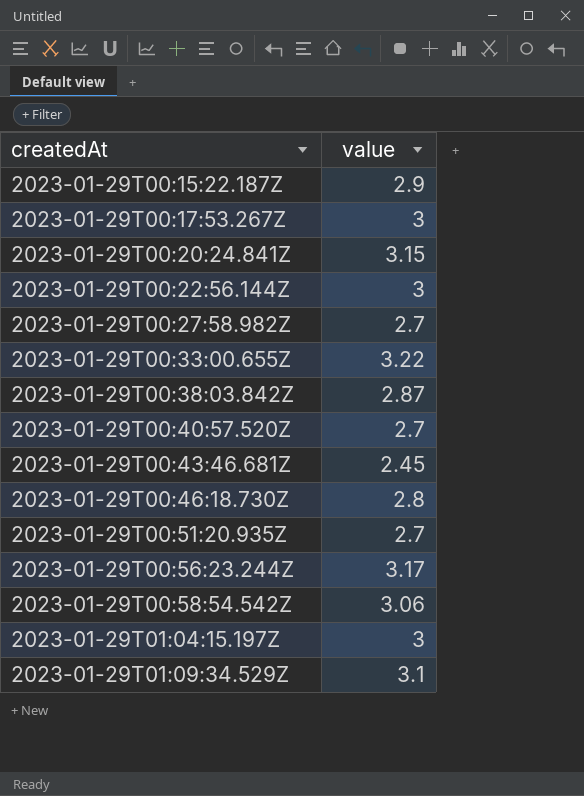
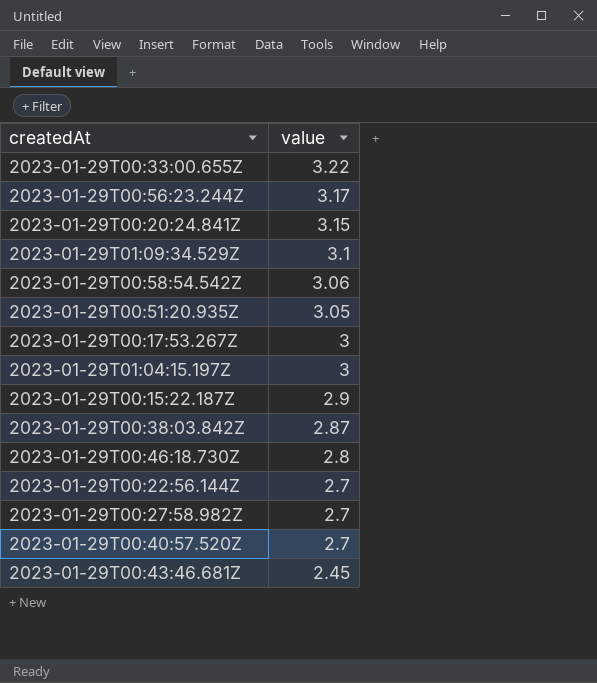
row order: createdAt ascending -> value descending
2023-01-29T00:51:20.935Z | value: 2.7 -> 3.05
2023-01-29T00:22:56.144Z | value: 3 -> 2.7

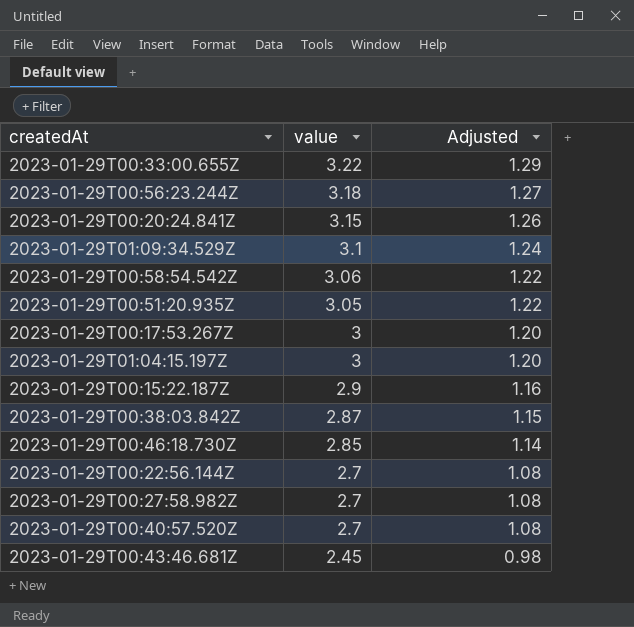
column Adjusted | formula: none -> [value] * 0.4
2023-01-29T00:56:23.244Z | value: 3.17 -> 3.18
2023-01-29T00:46:18.730Z | value: 2.8 -> 2.85

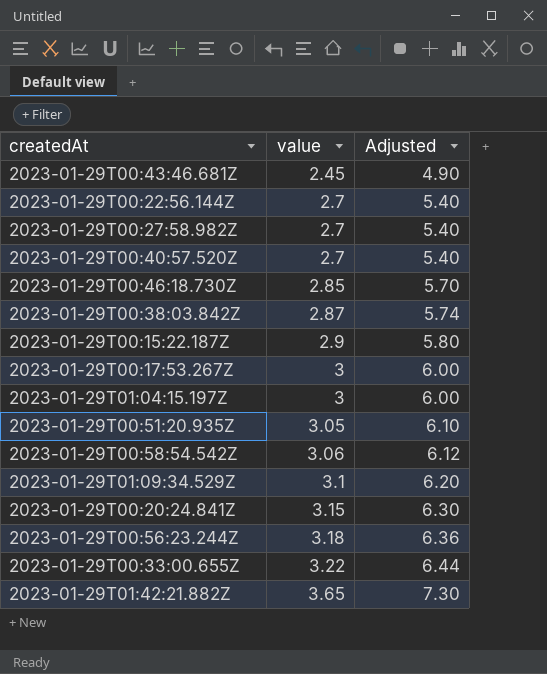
row order: value descending -> value ascending
column Adjusted | formula: [value] * 0.4 -> [value] * 2
row 2023-01-29T01:42:21.882Z: none -> 3.65 | 7.30

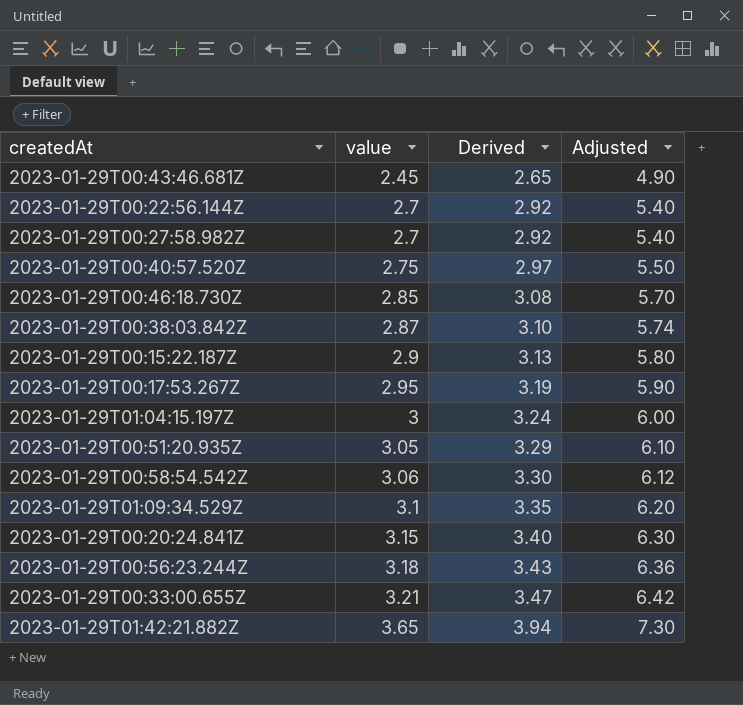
column Derived | formula: none -> [value] * 1.08
2023-01-29T00:40:57.520Z | value: 2.7 -> 2.75
2023-01-29T00:40:57.520Z | Adjusted: 5.40 -> 5.50
2023-01-29T00:17:53.267Z | value: 3 -> 2.95
2023-01-29T00:17:53.267Z | Adjusted: 6.00 -> 5.90
2023-01-29T00:33:00.655Z | value: 3.22 -> 3.21
2023-01-29T00:33:00.655Z | Adjusted: 6.44 -> 6.42

